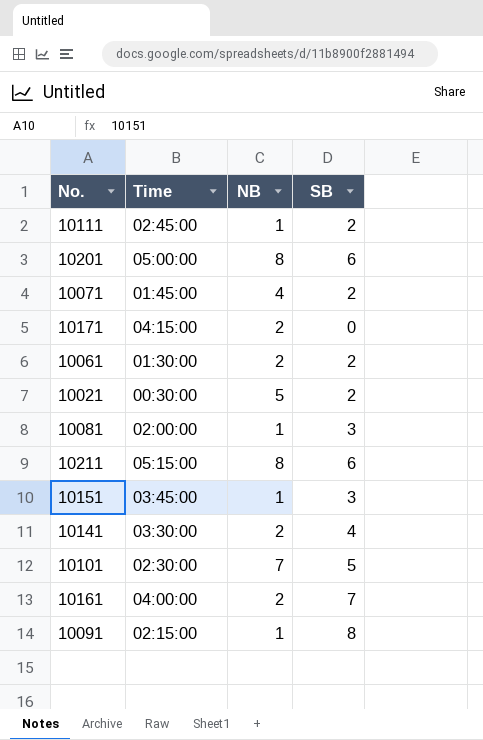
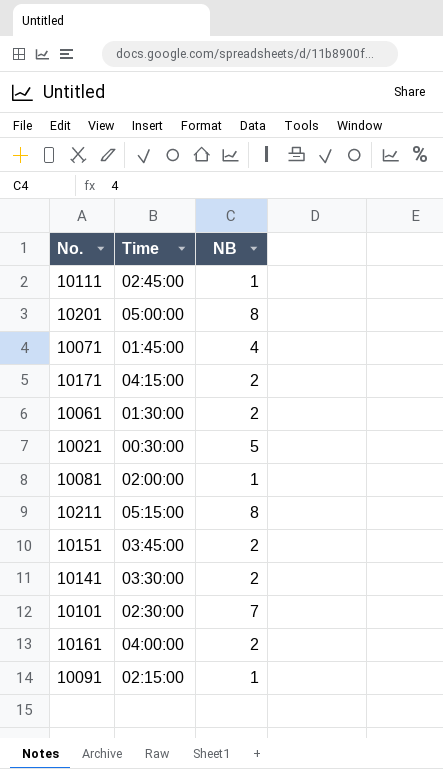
column SB | position: 4 -> none
10151 | NB: 1 -> 2

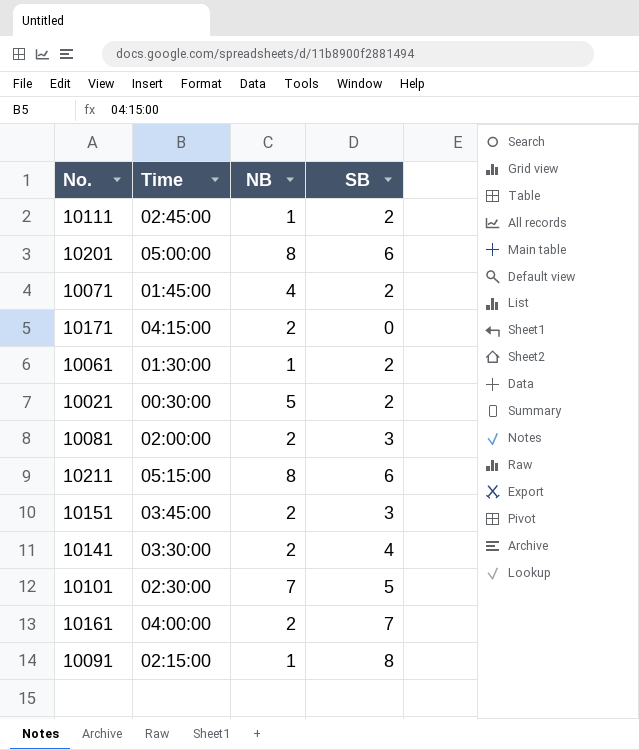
column SB | position: none -> 4
10061 | NB: 2 -> 1
10081 | NB: 1 -> 2

